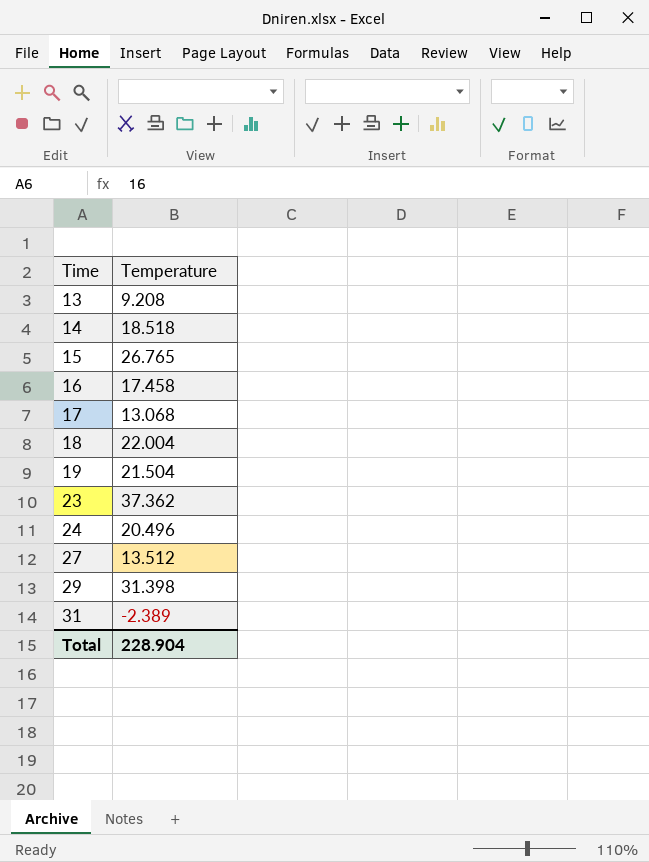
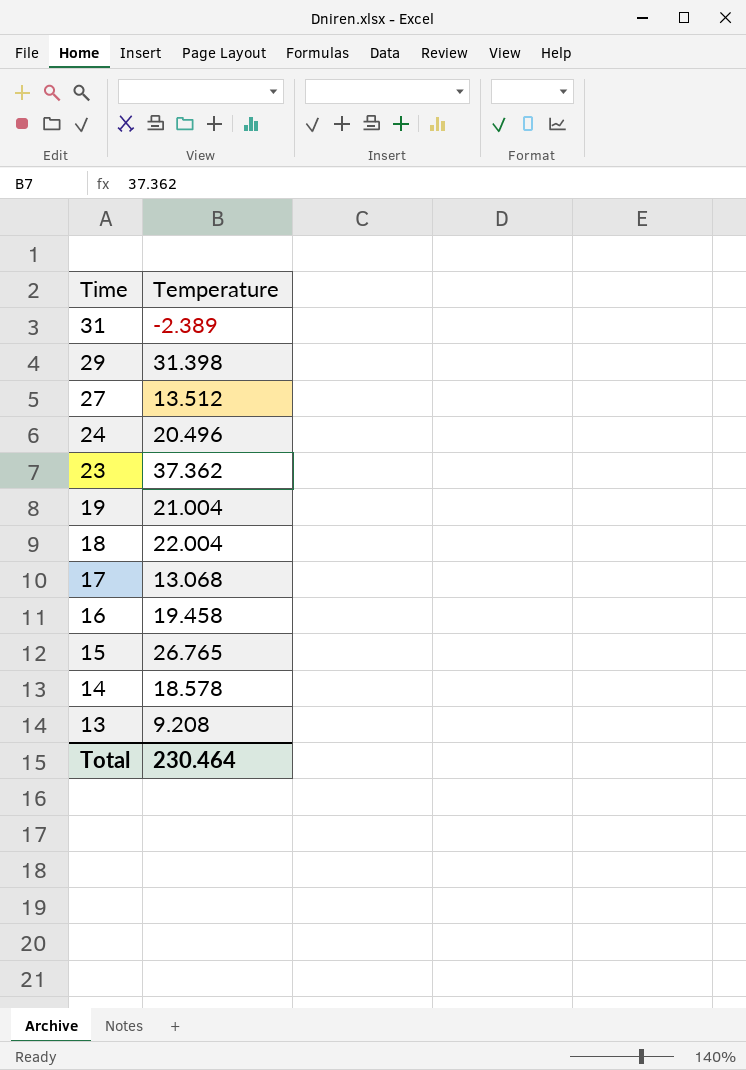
row order: Time ascending -> Time descending
19 | Temperature: 21.504 -> 21.004
16 | Temperature: 17.458 -> 19.458
14 | Temperature: 18.518 -> 18.578
Total | Temperature: 228.904 -> 230.464

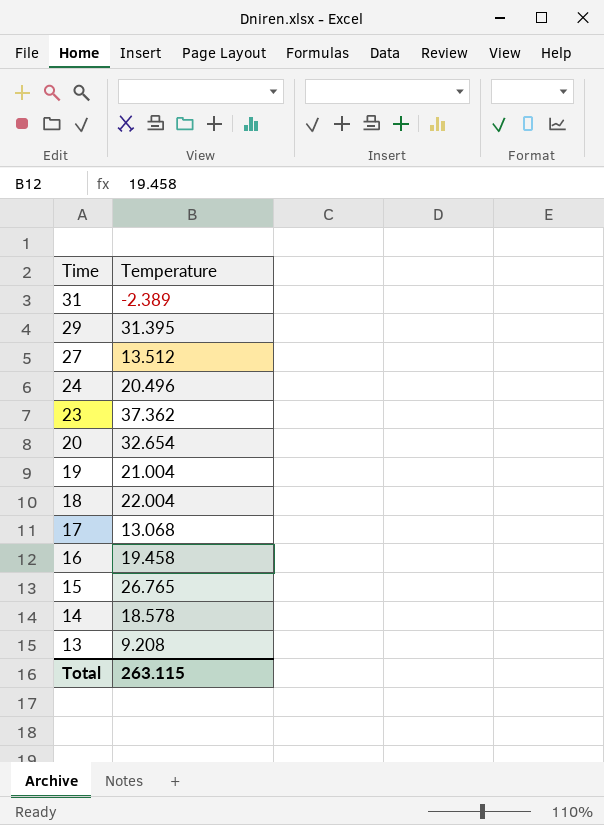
29 | Temperature: 31.398 -> 31.395
row 20: none -> 32.654
Total | Temperature: 230.464 -> 263.115

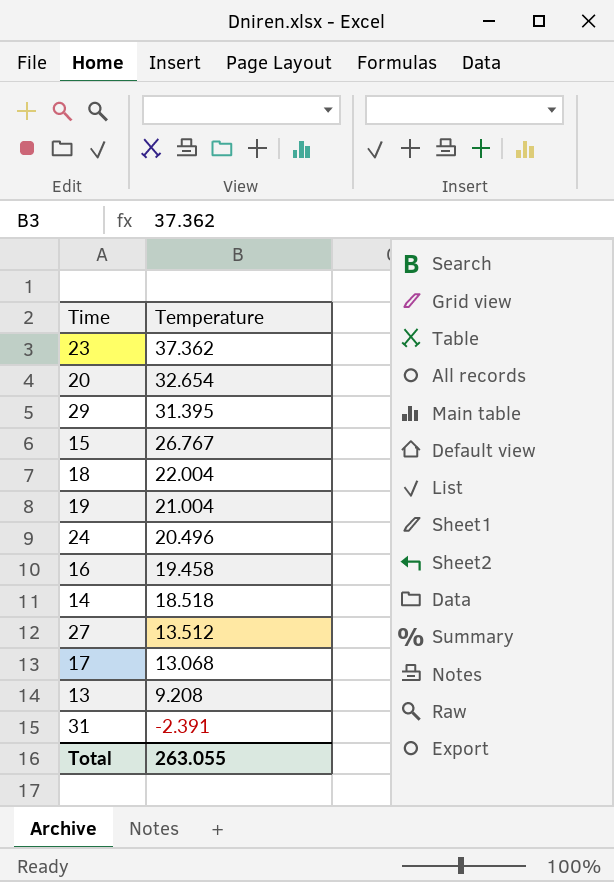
row order: Time descending -> Temperature descending
15 | Temperature: 26.765 -> 26.767
14 | Temperature: 18.578 -> 18.518
31 | Temperature: -2.389 -> -2.391
Total | Temperature: 263.115 -> 263.055

